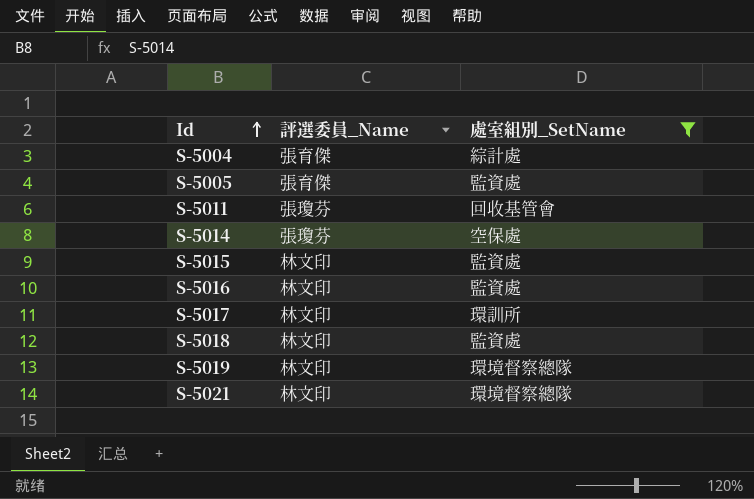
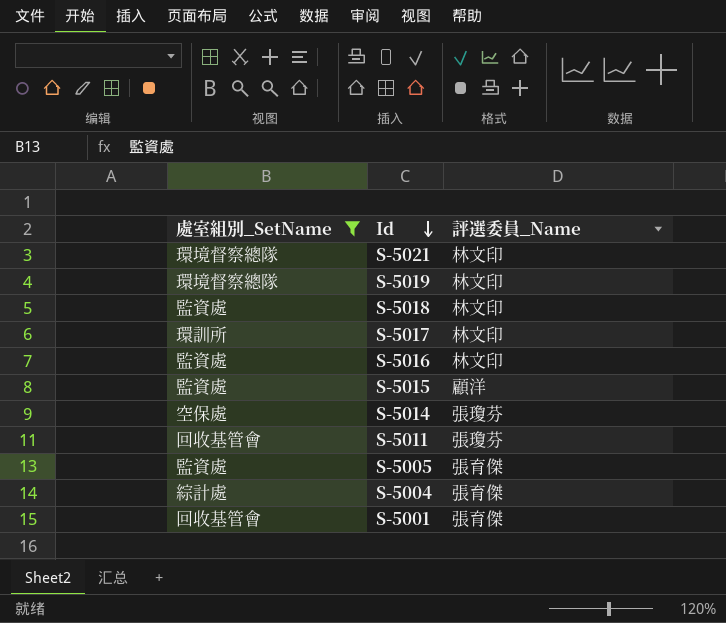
row order: Id ascending -> Id descending
column 處室組別_SetName | position: 3 -> 1
S-5015 | 評選委員_Name: 林文印 -> 顧洋
row S-5001: none -> 回收基管會 | 張育傑

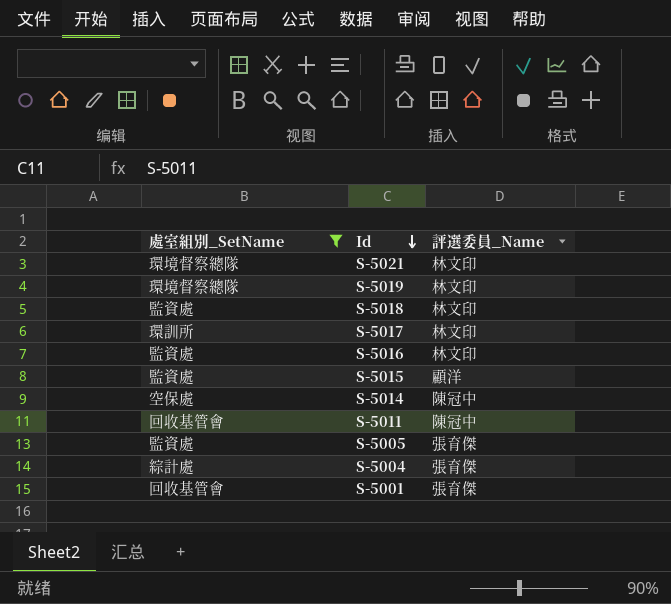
S-5014 | 評選委員_Name: 張瓊芬 -> 陳冠中
S-5011 | 評選委員_Name: 張瓊芬 -> 陳冠中

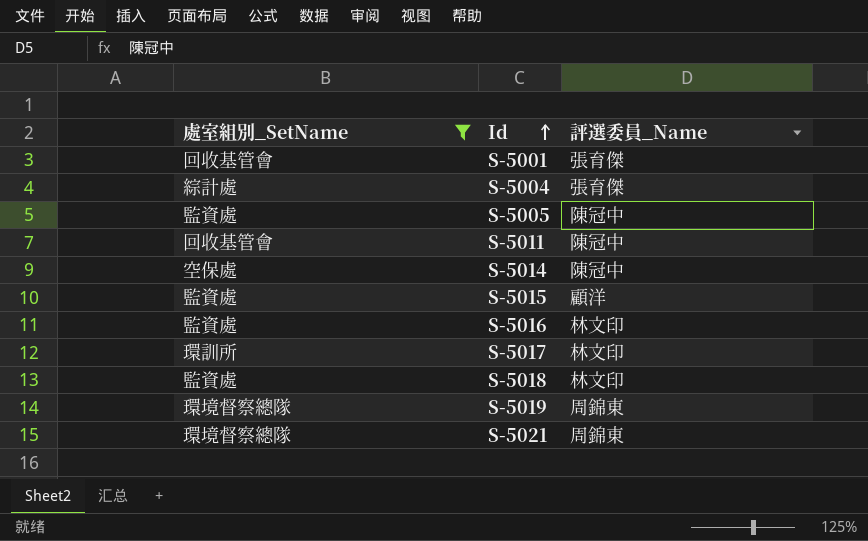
row order: Id descending -> Id ascending
S-5005 | 評選委員_Name: 張育傑 -> 陳冠中
S-5019 | 評選委員_Name: 林文印 -> 周錦東
S-5021 | 評選委員_Name: 林文印 -> 周錦東

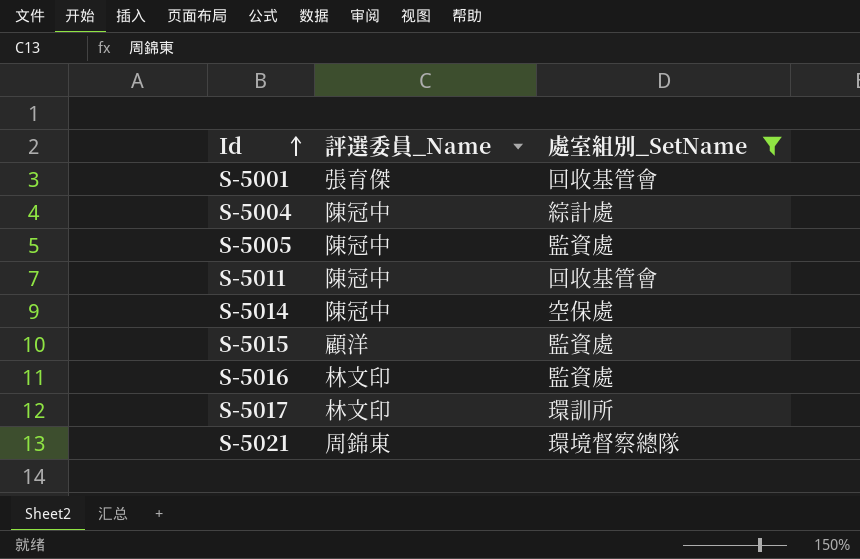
column 處室組別_SetName | position: 1 -> 3
row S-5018: 監資處 | 林文印 -> none
row S-5019: 環境督察總隊 | 周錦東 -> none
S-5004 | 評選委員_Name: 張育傑 -> 陳冠中

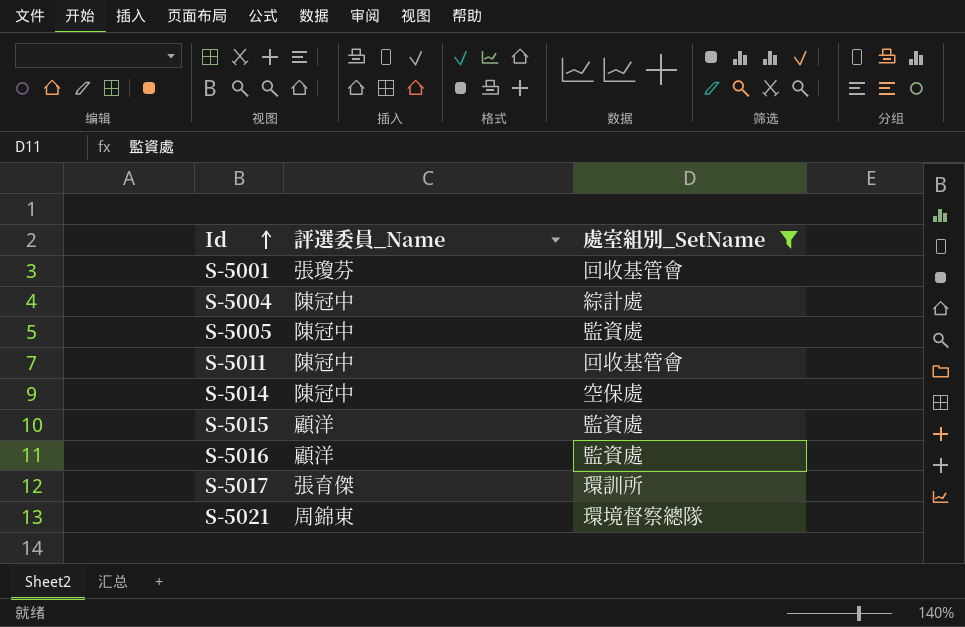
S-5001 | 評選委員_Name: 張育傑 -> 張瓊芬
S-5016 | 評選委員_Name: 林文印 -> 顧洋
S-5017 | 評選委員_Name: 林文印 -> 張育傑

